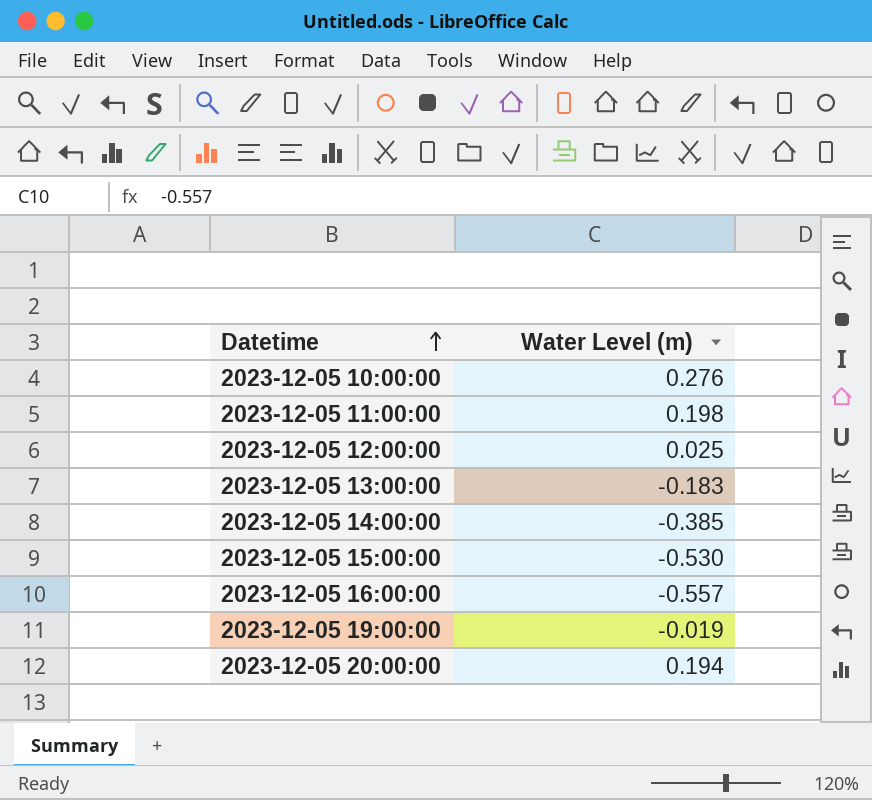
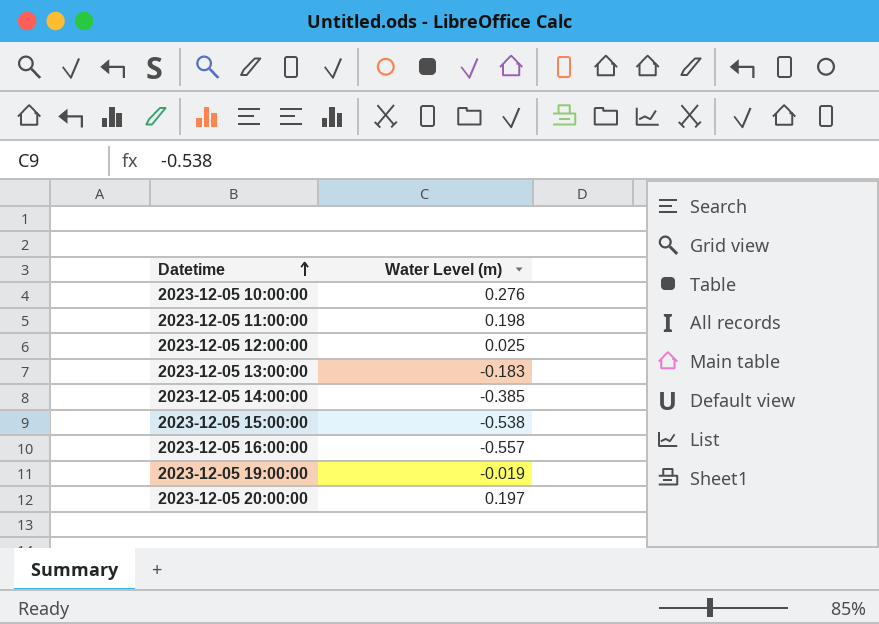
2023-12-05 15:00:00 | Water Level (m): -0.530 -> -0.538
2023-12-05 20:00:00 | Water Level (m): 0.194 -> 0.197

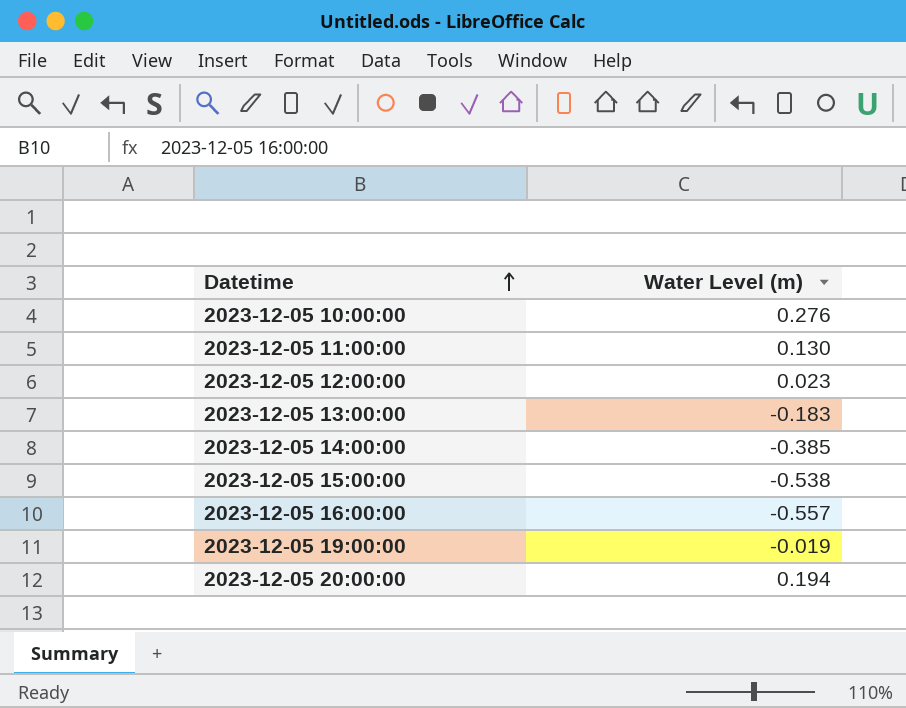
2023-12-05 11:00:00 | Water Level (m): 0.198 -> 0.130
2023-12-05 12:00:00 | Water Level (m): 0.025 -> 0.023
2023-12-05 20:00:00 | Water Level (m): 0.197 -> 0.194

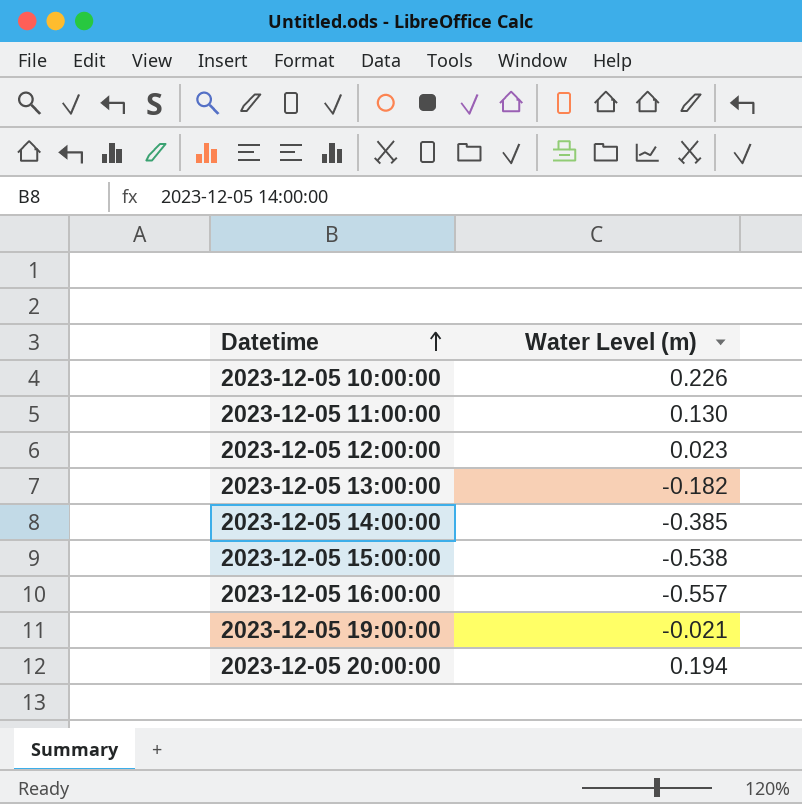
2023-12-05 10:00:00 | Water Level (m): 0.276 -> 0.226
2023-12-05 13:00:00 | Water Level (m): -0.183 -> -0.182
2023-12-05 19:00:00 | Water Level (m): -0.019 -> -0.021

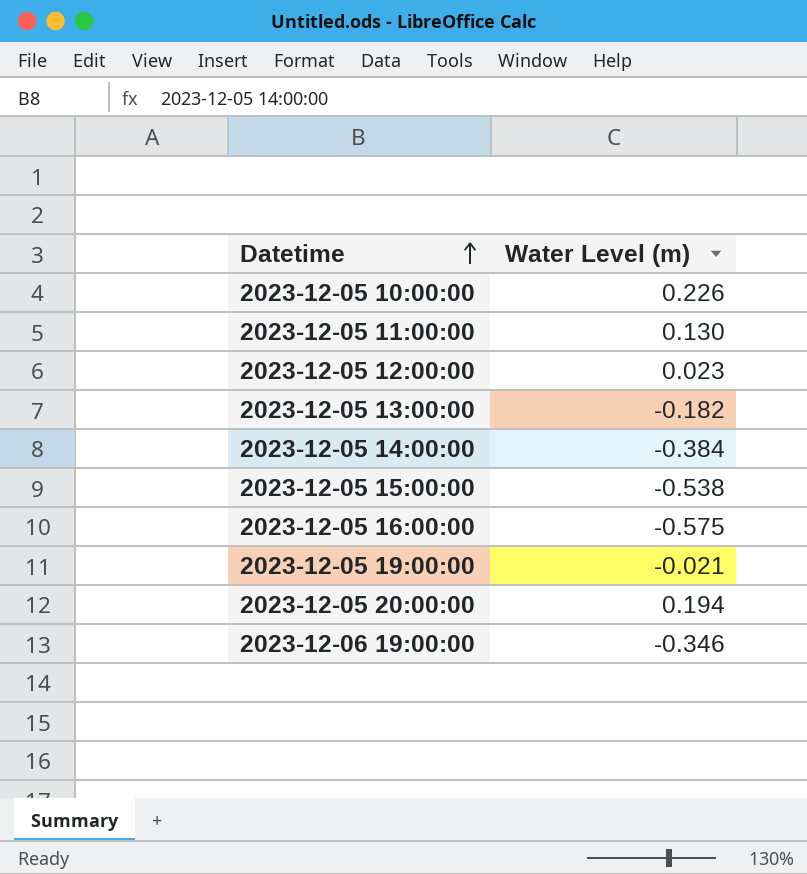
2023-12-05 14:00:00 | Water Level (m): -0.385 -> -0.384
2023-12-05 16:00:00 | Water Level (m): -0.557 -> -0.575
row 2023-12-06 19:00:00: none -> -0.346

